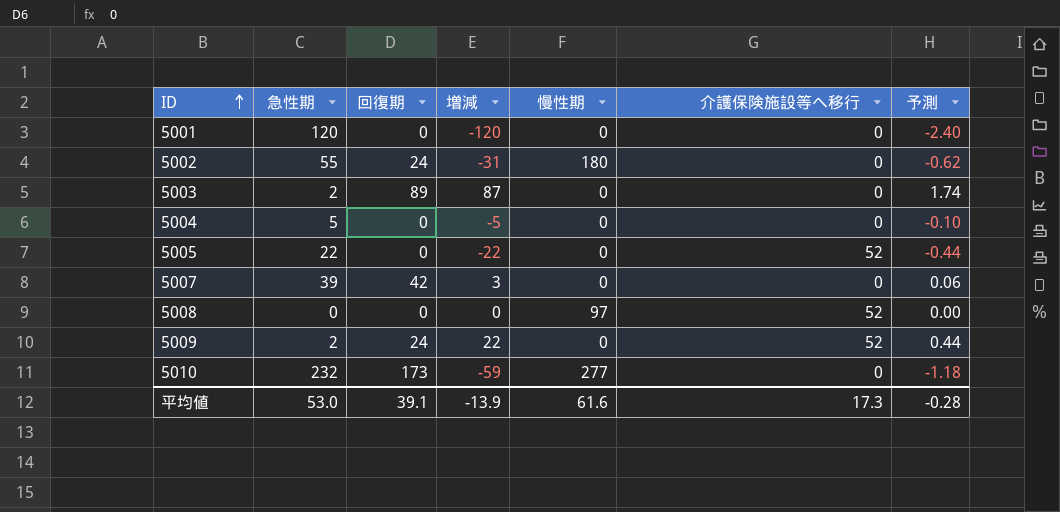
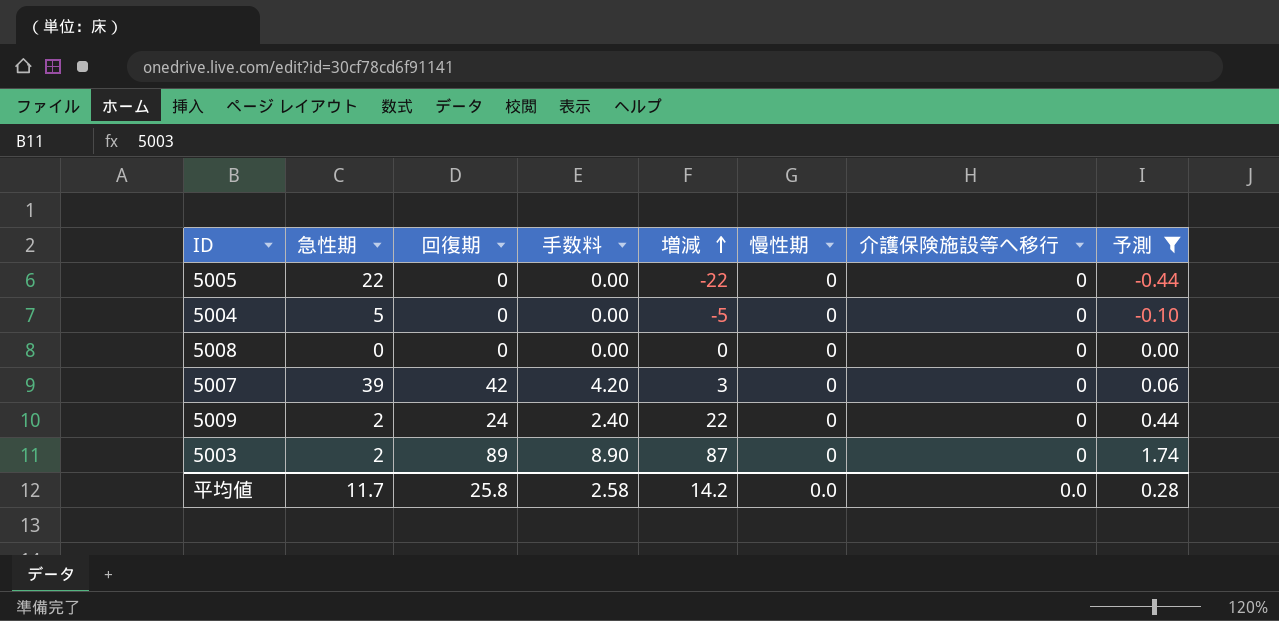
filter: none -> 予測 >= -0.44
row order: ID ascending -> 増減 ascending
column 手数料 | formula: none -> [回復期] * 0.1
5005 | 介護保険施設等へ移行: 52 -> 0
5008 | 慢性期: 97 -> 0
5008 | 介護保険施設等へ移行: 52 -> 0
5009 | 介護保険施設等へ移行: 52 -> 0
平均値 | 急性期: 53.0 -> 11.7
平均値 | 回復期: 39.1 -> 25.8
平均値 | 増減: -13.9 -> 14.2
平均値 | 慢性期: 61.6 -> 0.0
平均値 | 介護保険施設等へ移行: 17.3 -> 0.0
平均値 | 予測: -0.28 -> 0.28

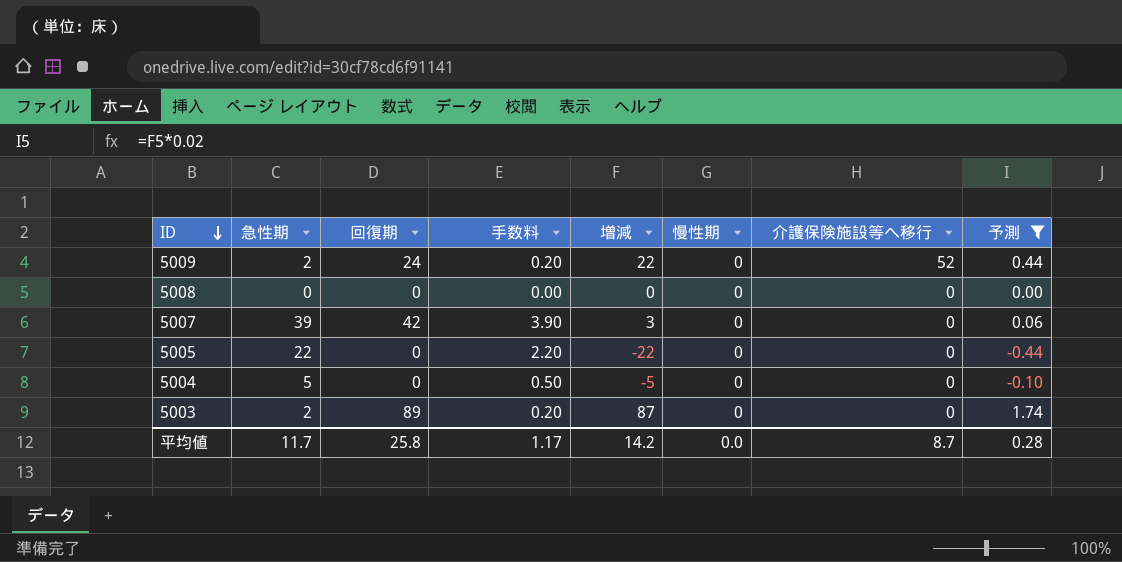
row order: 増減 ascending -> ID descending
column 手数料 | formula: [回復期] * 0.1 -> [急性期] * 0.1
5009 | 介護保険施設等へ移行: 0 -> 52
平均値 | 手数料: 2.58 -> 1.17
平均値 | 介護保険施設等へ移行: 0.0 -> 8.7

